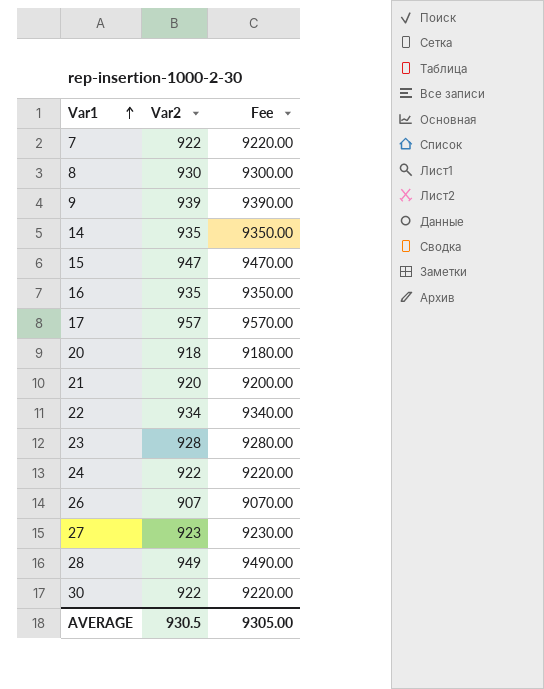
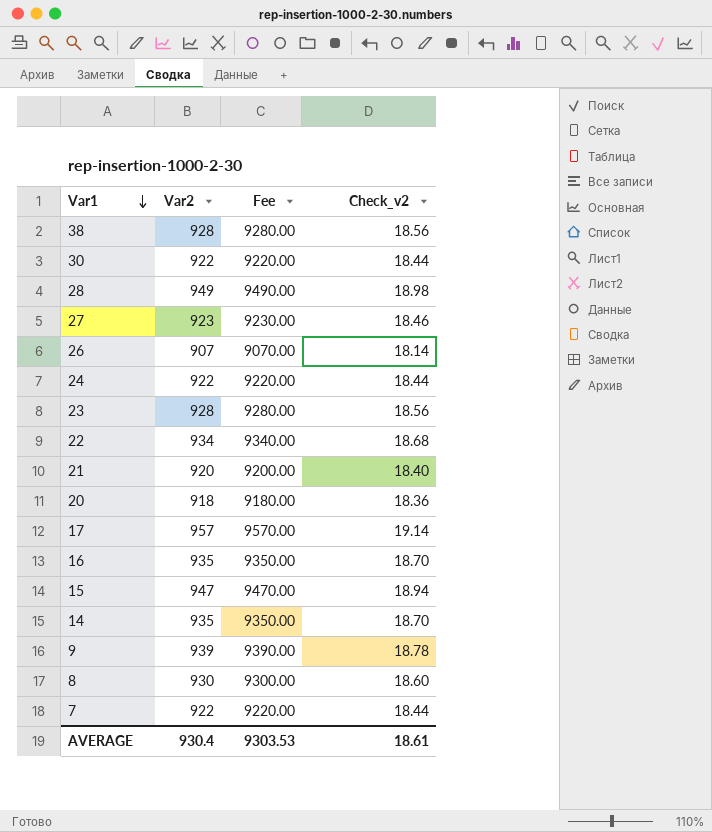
row order: Var1 ascending -> Var1 descending
column Check_v2 | formula: none -> [Var2] * 0.02
row 38: none -> 928 | 9280.00 | 18.56
AVERAGE | Var2: 930.5 -> 930.4
AVERAGE | Fee: 9305.00 -> 9303.53

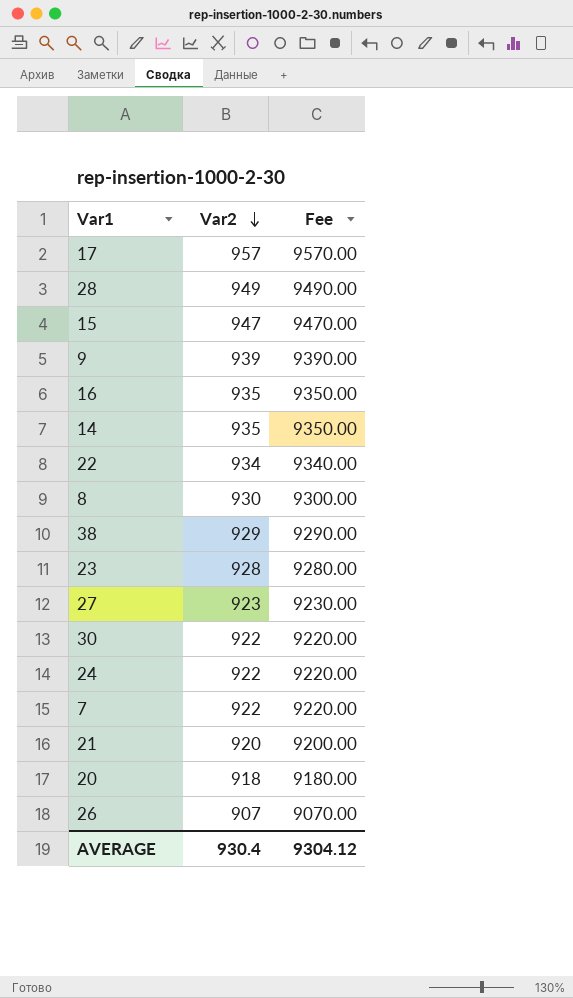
row order: Var1 descending -> Var2 descending
column Check_v2 | formula: [Var2] * 0.02 -> none
38 | Var2: 928 -> 929
38 | Fee: 9280.00 -> 9290.00
AVERAGE | Fee: 9303.53 -> 9304.12

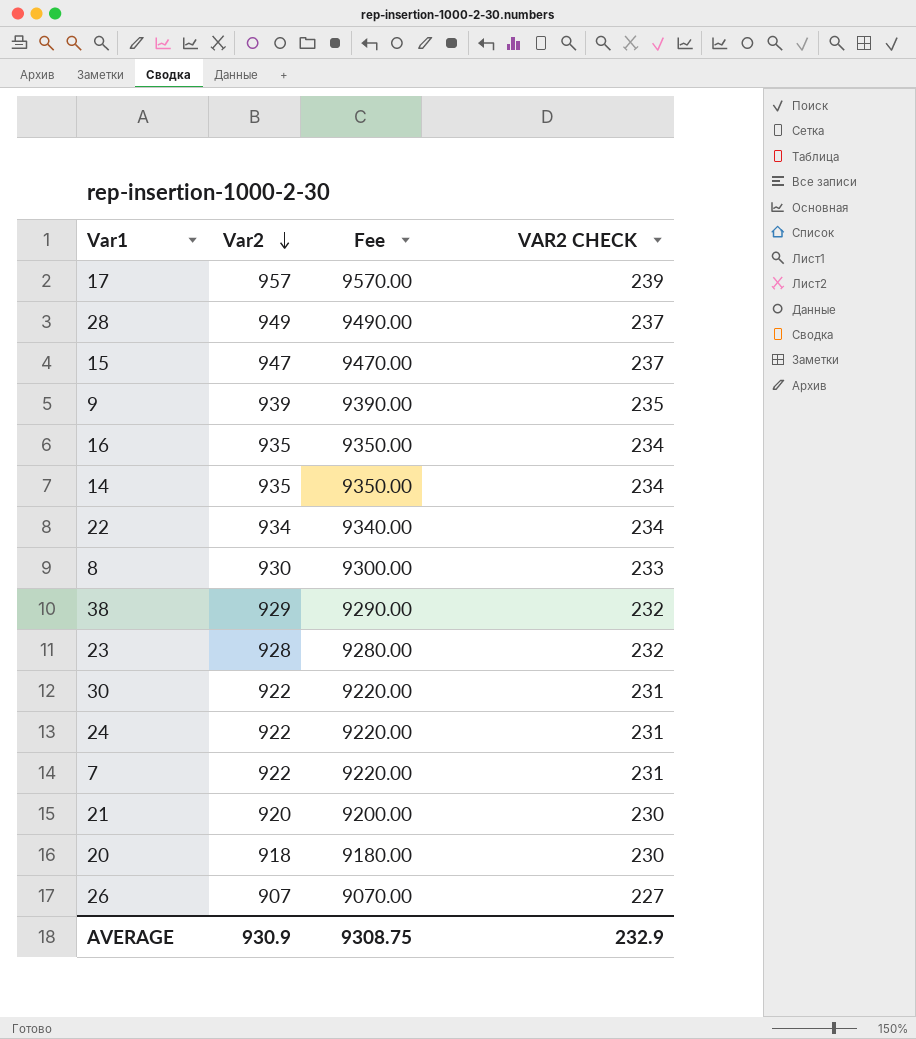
column VAR2 CHECK | formula: none -> [Var2] * 0.25
row 27: 923 | 9230.00 -> none
AVERAGE | Var2: 930.4 -> 930.9
AVERAGE | Fee: 9304.12 -> 9308.75

